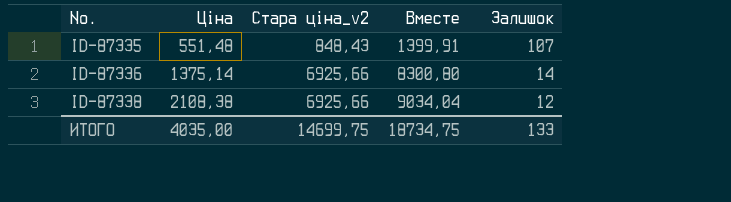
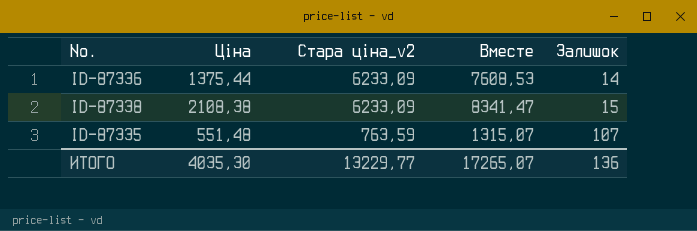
row order: No. ascending -> Стара ціна_v2 descending
ID-87336 | Ціна: 1375,14 -> 1375,44
ID-87336 | Стара ціна_v2: 6925,66 -> 6233,09
ID-87336 | Вместе: 8300,80 -> 7608,53
ID-87338 | Стара ціна_v2: 6925,66 -> 6233,09
ID-87338 | Вместе: 9034,04 -> 8341,47
ID-87338 | Залишок: 12 -> 15
ID-87335 | Стара ціна_v2: 848,43 -> 763,59
ID-87335 | Вместе: 1399,91 -> 1315,07
ИТОГО | Ціна: 4035,00 -> 4035,30
ИТОГО | Стара ціна_v2: 14699,75 -> 13229,77
ИТОГО | Вместе: 18734,75 -> 17265,07
ИТОГО | Залишок: 133 -> 136

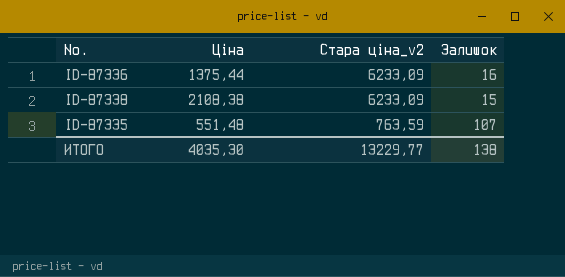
column Вместе | formula: [Ціна] + [Стара ціна_v2] -> none
ID-87336 | Залишок: 14 -> 16
ИТОГО | Залишок: 136 -> 138

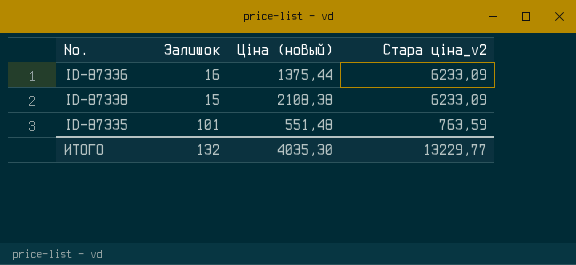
column Залишок | position: 4 -> 2
column name: Ціна -> Ціна (новый)
ID-87335 | Залишок: 107 -> 101
ИТОГО | Залишок: 138 -> 132

